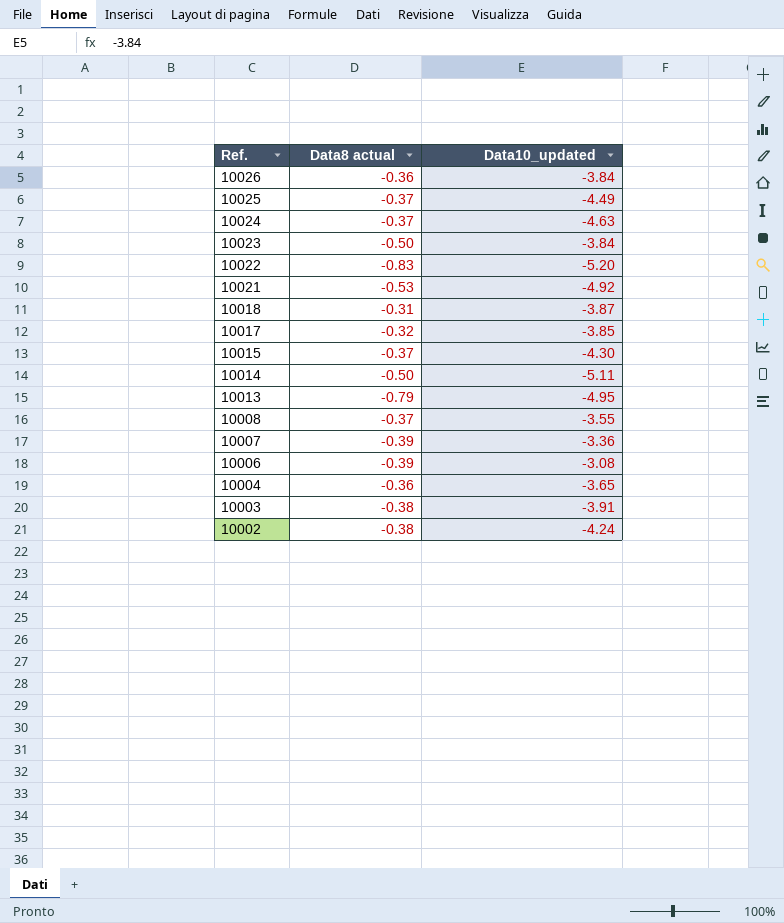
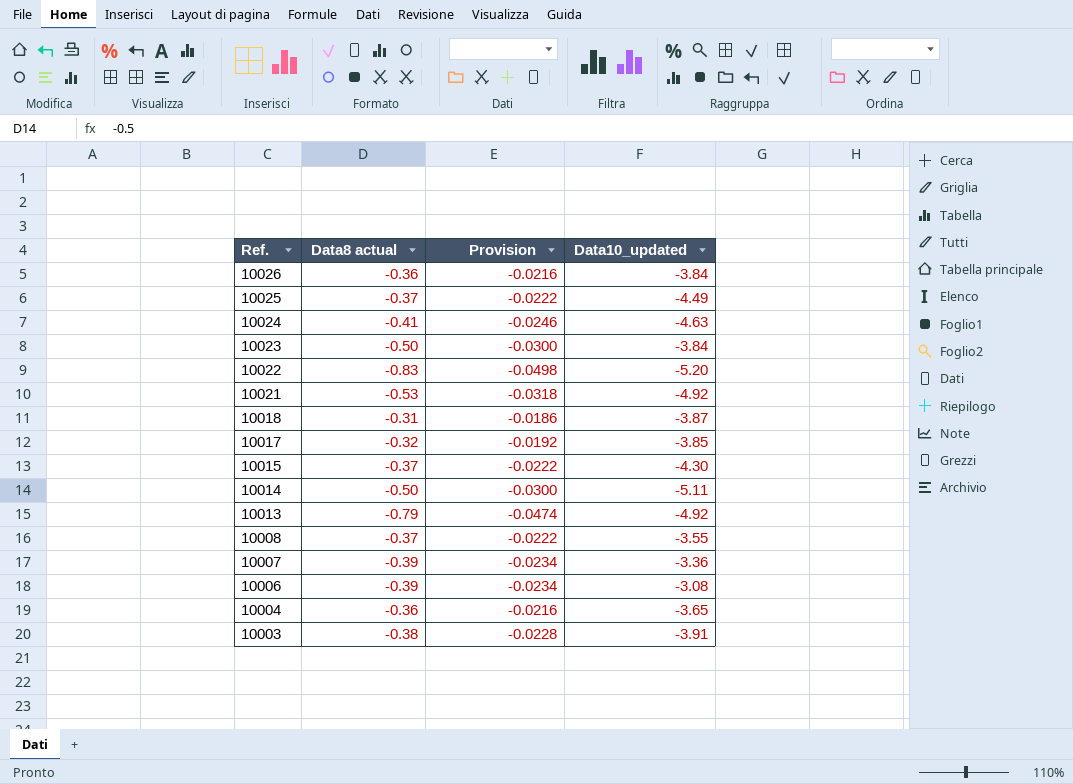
column Provision | formula: none -> [Data8 actual] * 0.06
row 10002: -0.38 | -4.24 -> none
10024 | Data8 actual: -0.37 -> -0.41
10013 | Data10_updated: -4.95 -> -4.92

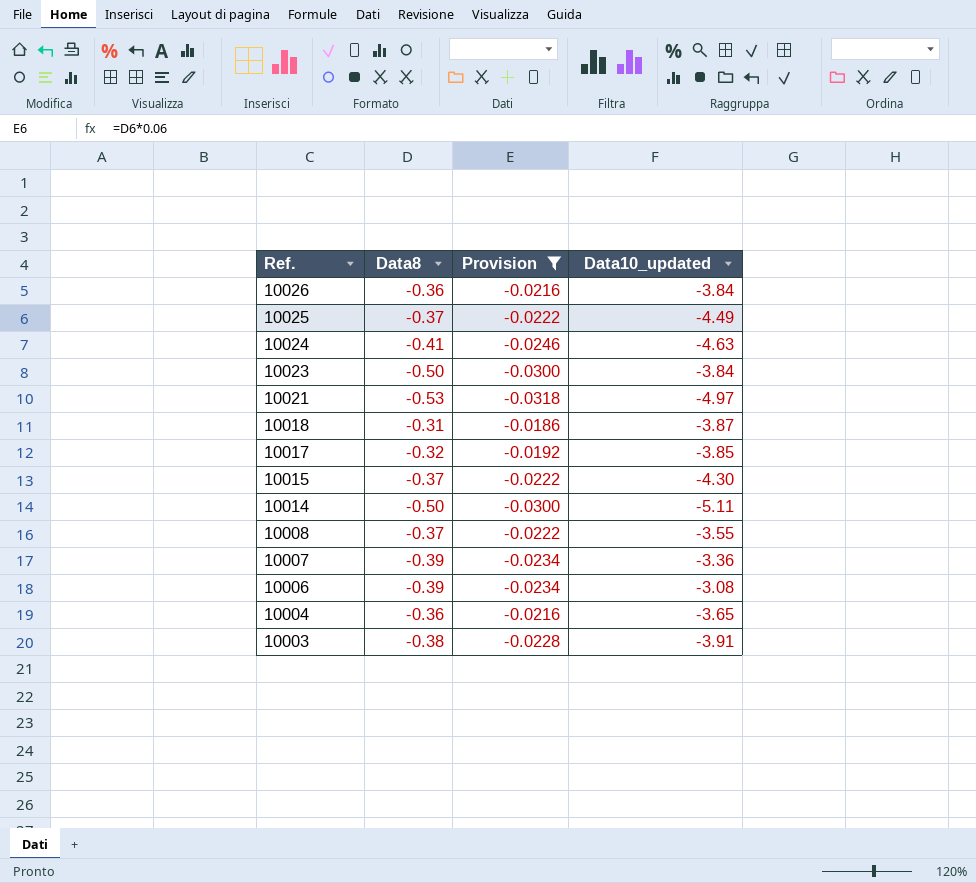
filter: none -> Provision >= -0.0318
column name: Data8 actual -> Data8
10021 | Data10_updated: -4.92 -> -4.97

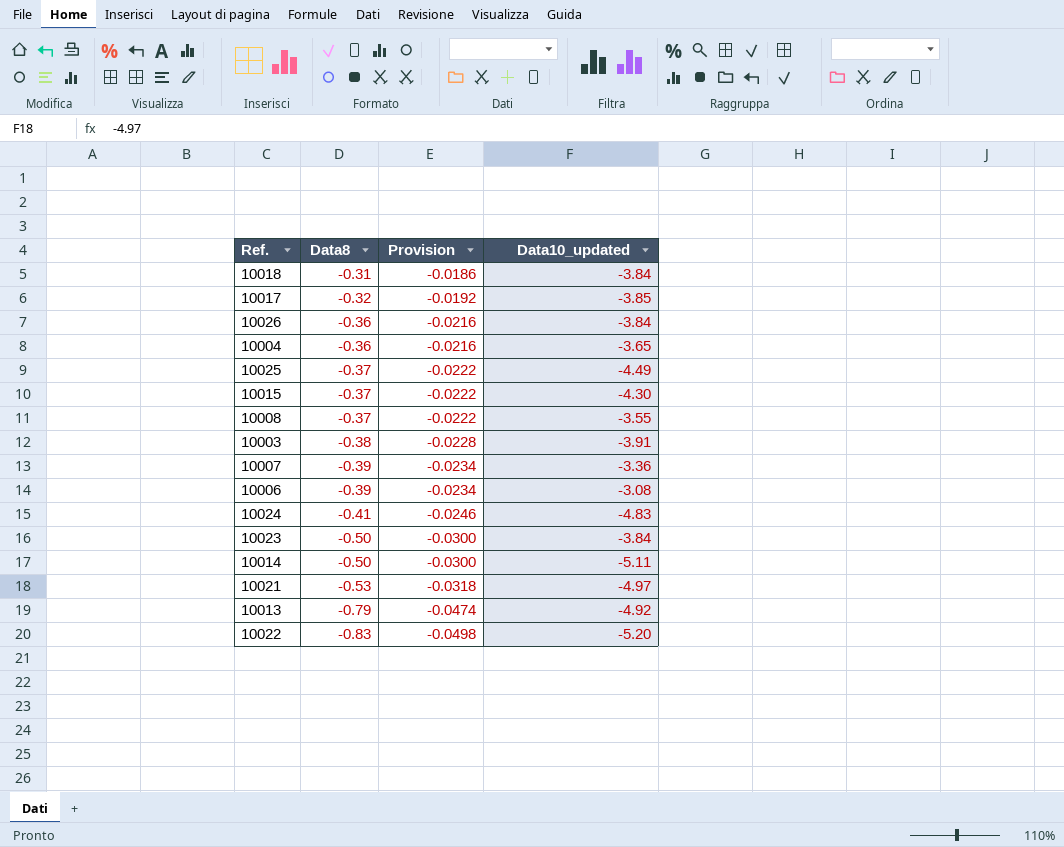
filter: Provision >= -0.0318 -> none
row order: Ref. descending -> Data8 descending
10018 | Data10_updated: -3.87 -> -3.84
10024 | Data10_updated: -4.63 -> -4.83

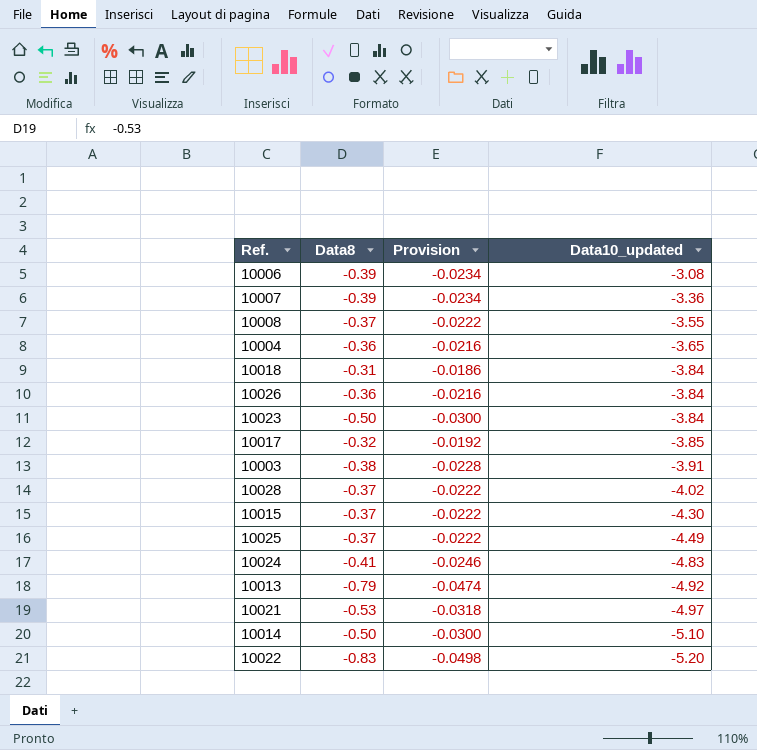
row order: Data8 descending -> Data10_updated descending
row 10028: none -> -0.37 | -0.0222 | -4.02
10014 | Data10_updated: -5.11 -> -5.10

